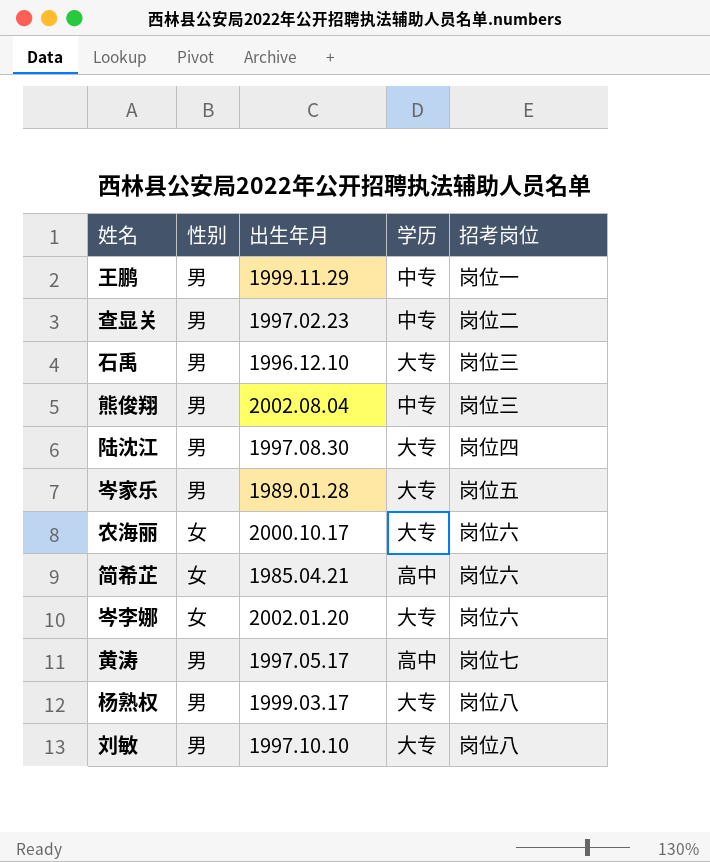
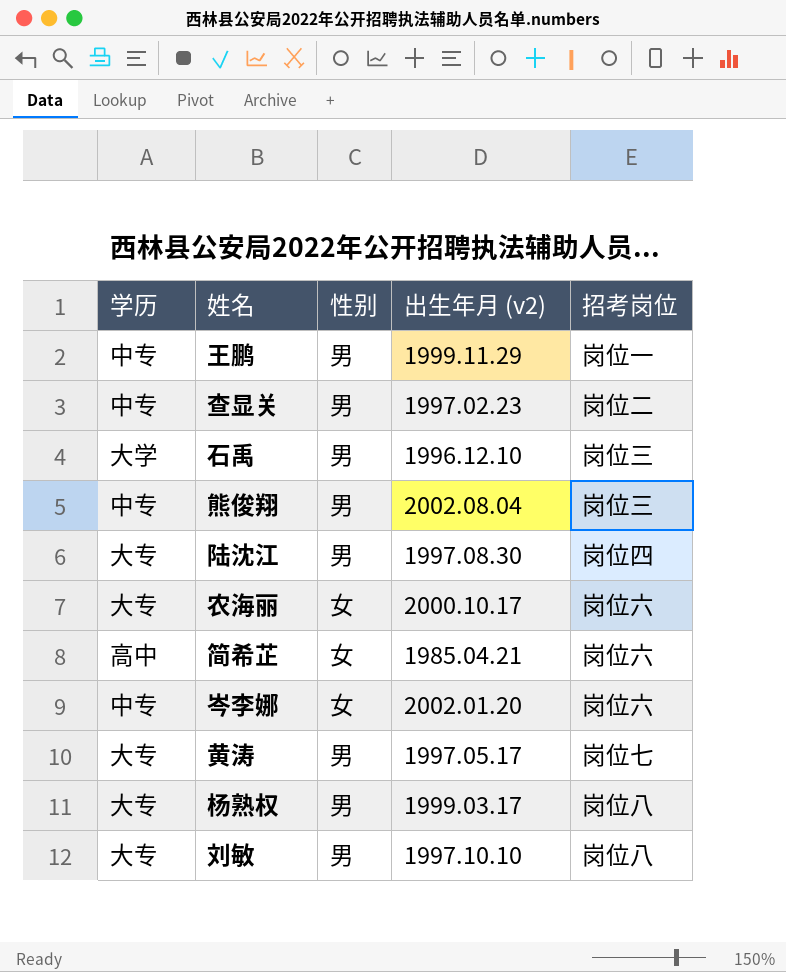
column 学历 | position: 4 -> 1
column name: 出生年月 -> 出生年月 (v2)
row 岑家乐: 男 | 1989.01.28 | 大专 | 岗位五 -> none
石禹 | 学历: 大专 -> 大学
岑李娜 | 学历: 大专 -> 中专
黄涛 | 学历: 高中 -> 大专

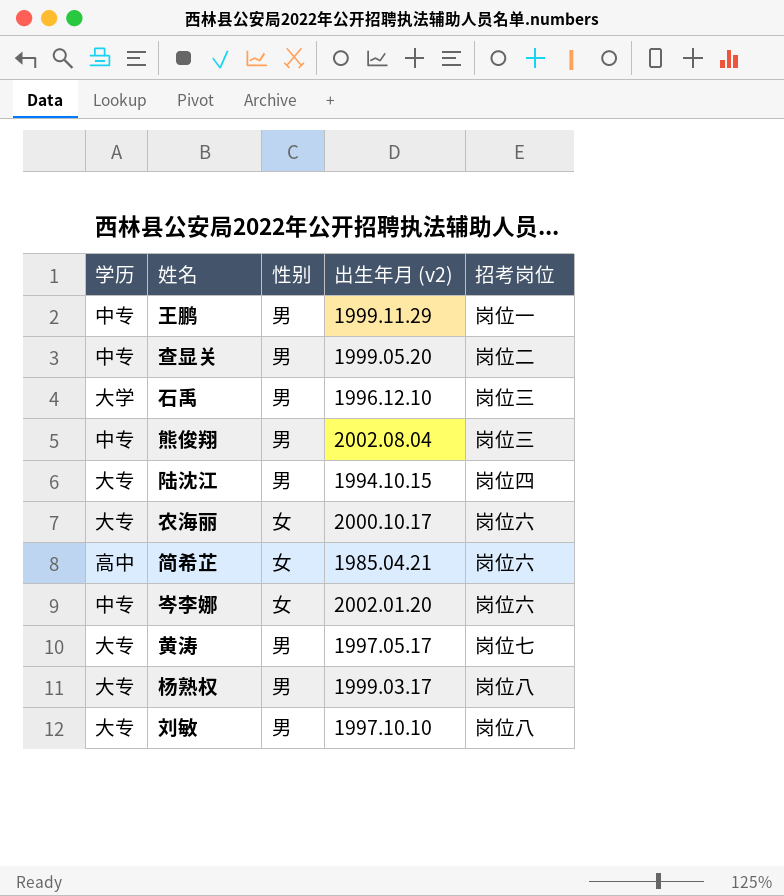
查显关 | 出生年月 (v2): 1997.02.23 -> 1999.05.20
陆沈江 | 出生年月 (v2): 1997.08.30 -> 1994.10.15

